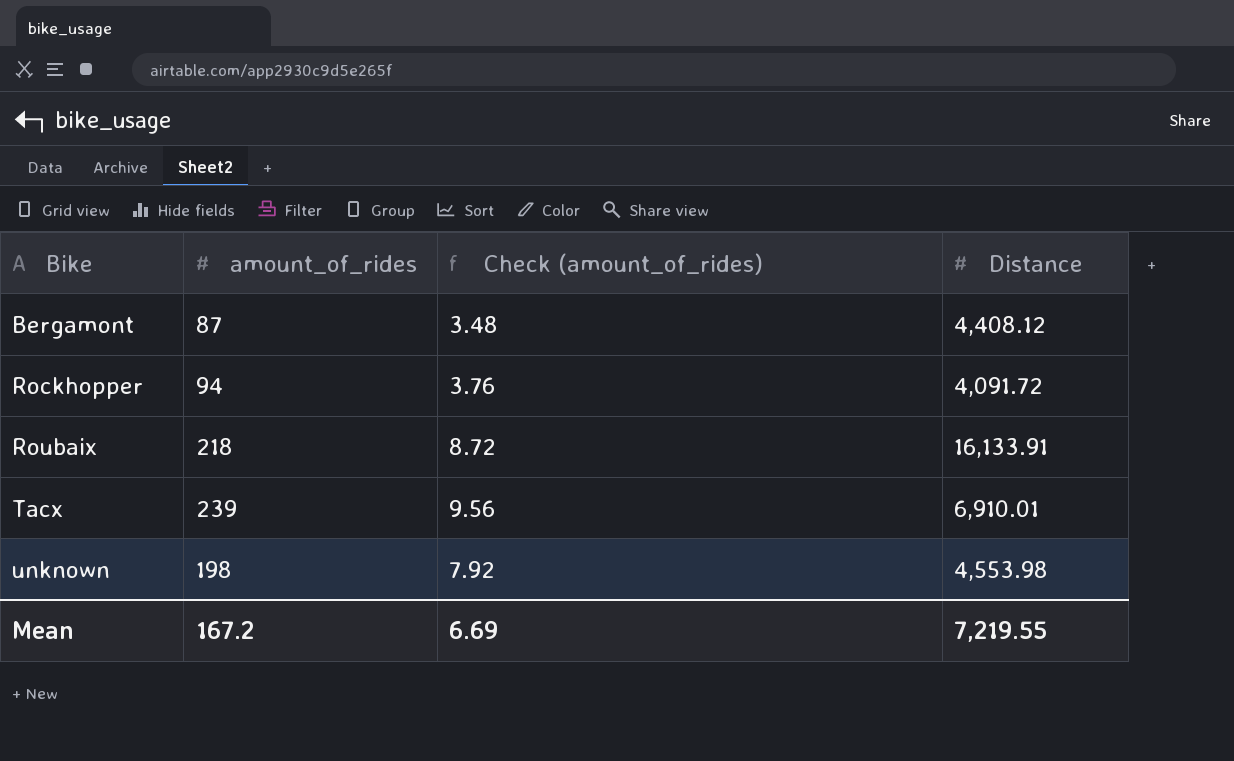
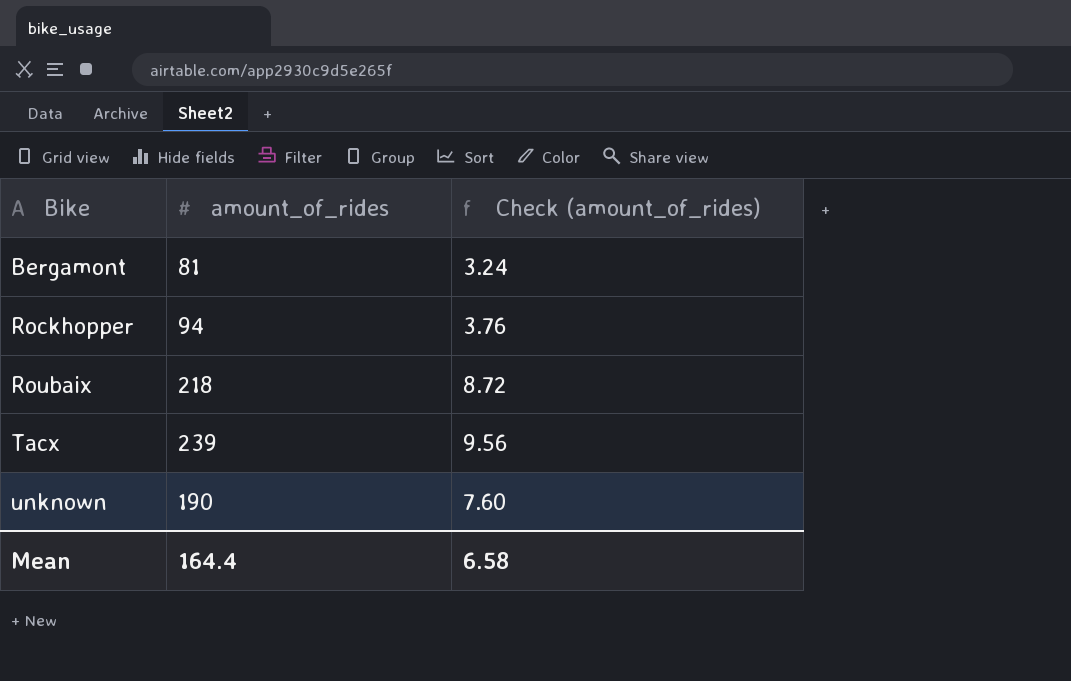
column Distance | position: 4 -> none
Bergamont | amount_of_rides: 87 -> 81
Bergamont | Check (amount_of_rides): 3.48 -> 3.24
unknown | amount_of_rides: 198 -> 190
unknown | Check (amount_of_rides): 7.92 -> 7.60
Mean | amount_of_rides: 167.2 -> 164.4
Mean | Check (amount_of_rides): 6.69 -> 6.58

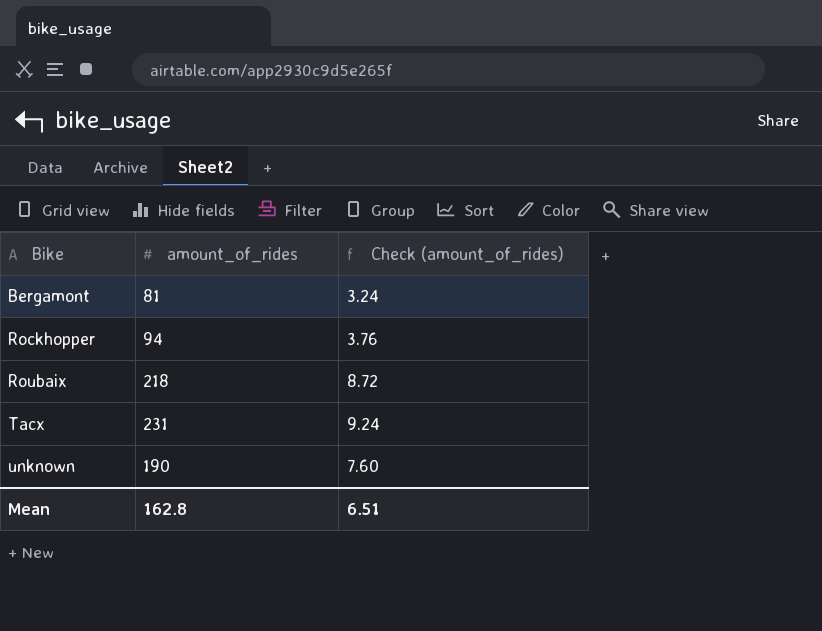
Tacx | amount_of_rides: 239 -> 231
Tacx | Check (amount_of_rides): 9.56 -> 9.24
Mean | amount_of_rides: 164.4 -> 162.8
Mean | Check (amount_of_rides): 6.58 -> 6.51

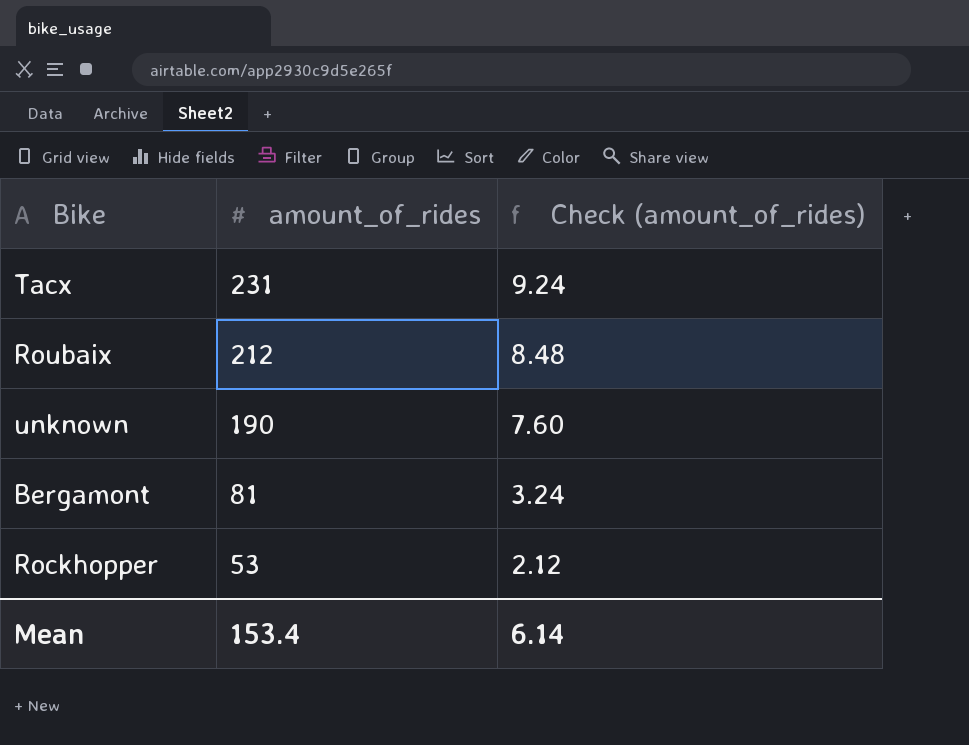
row order: Bike ascending -> amount_of_rides descending
Roubaix | amount_of_rides: 218 -> 212
Roubaix | Check (amount_of_rides): 8.72 -> 8.48
Rockhopper | amount_of_rides: 94 -> 53
Rockhopper | Check (amount_of_rides): 3.76 -> 2.12
Mean | amount_of_rides: 162.8 -> 153.4
Mean | Check (amount_of_rides): 6.51 -> 6.14

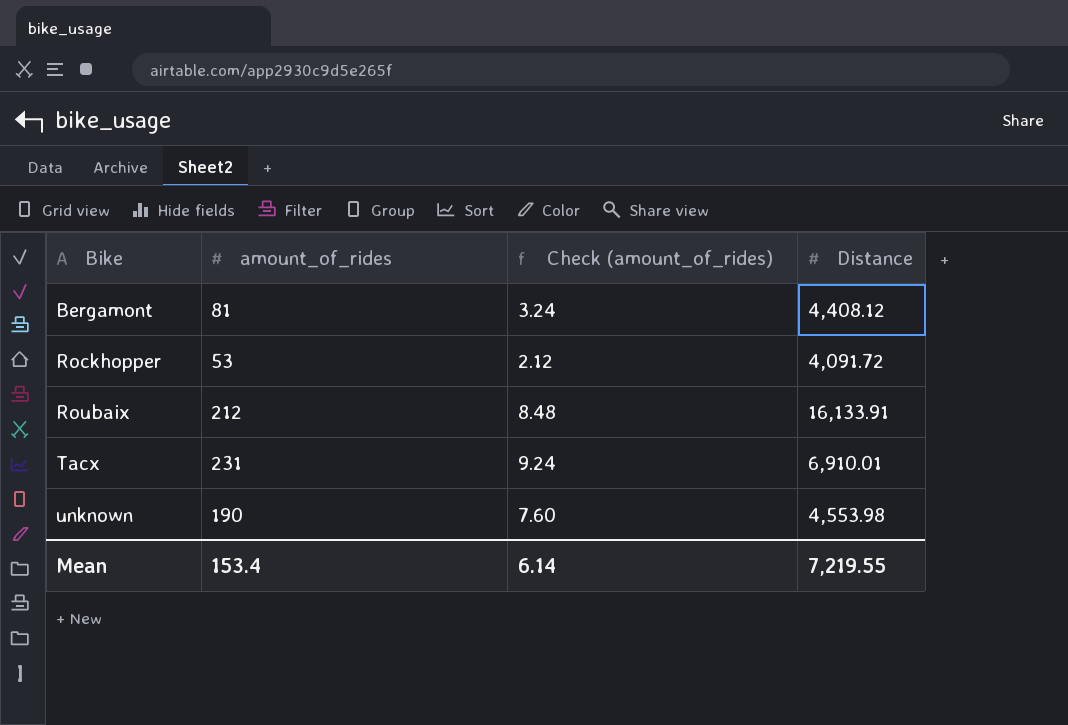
row order: amount_of_rides descending -> Bike ascending
column Distance | position: none -> 4

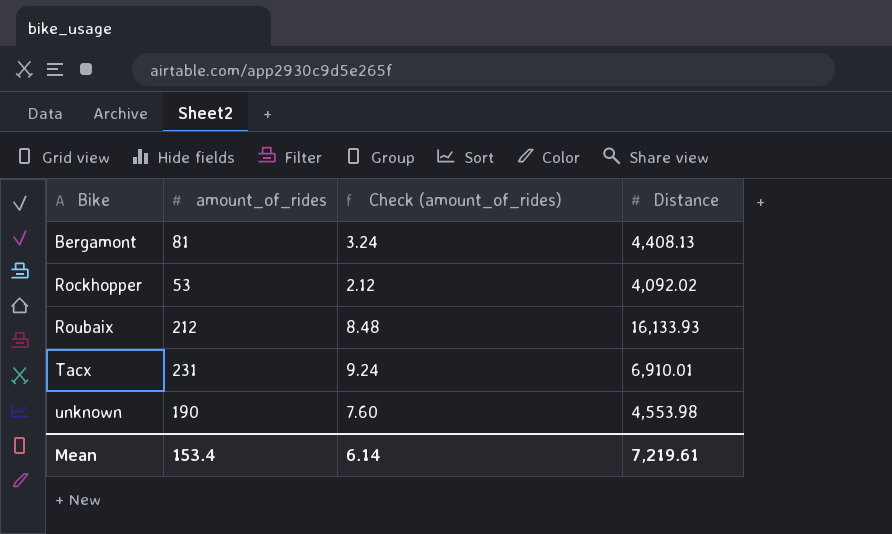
Bergamont | Distance: 4,408.12 -> 4,408.13
Rockhopper | Distance: 4,091.72 -> 4,092.02
Roubaix | Distance: 16,133.91 -> 16,133.93
Mean | Distance: 7,219.55 -> 7,219.61

